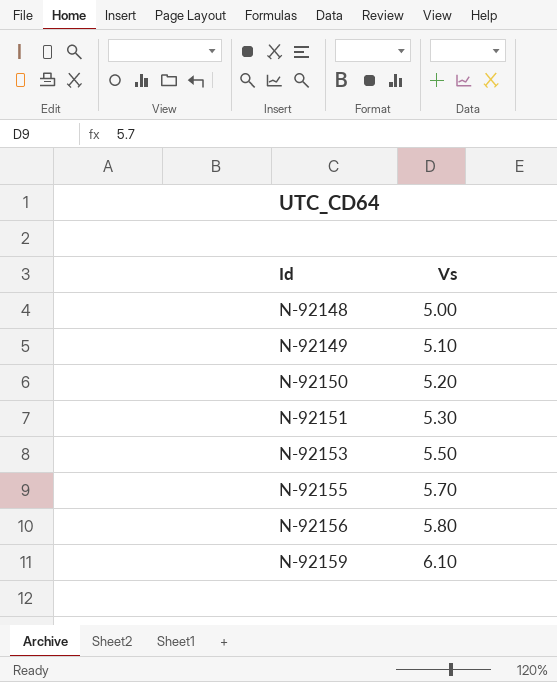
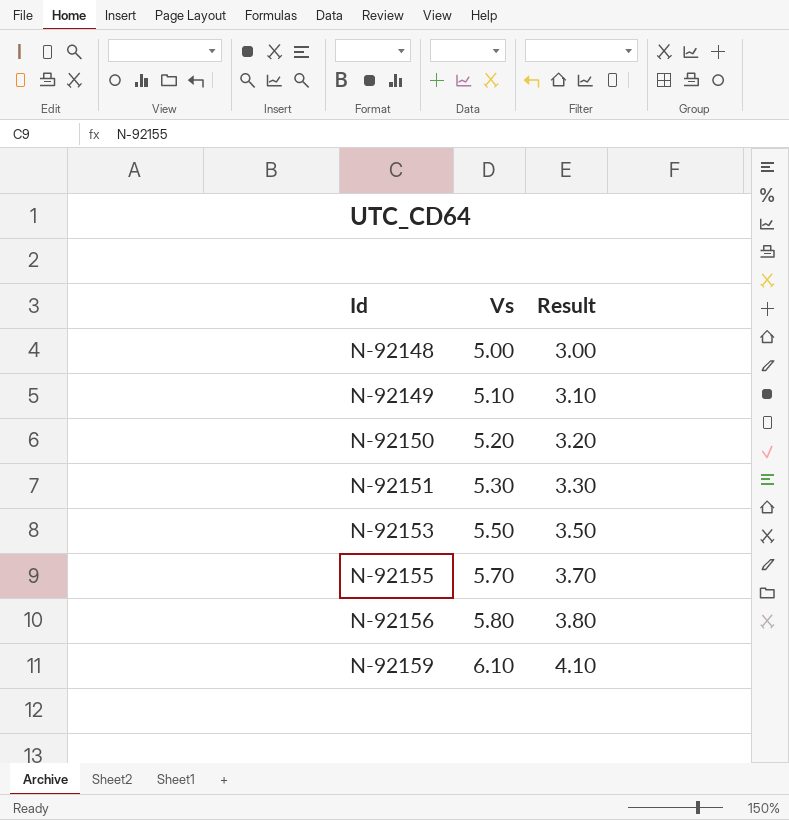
column Result | formula: none -> [Vs] - 2

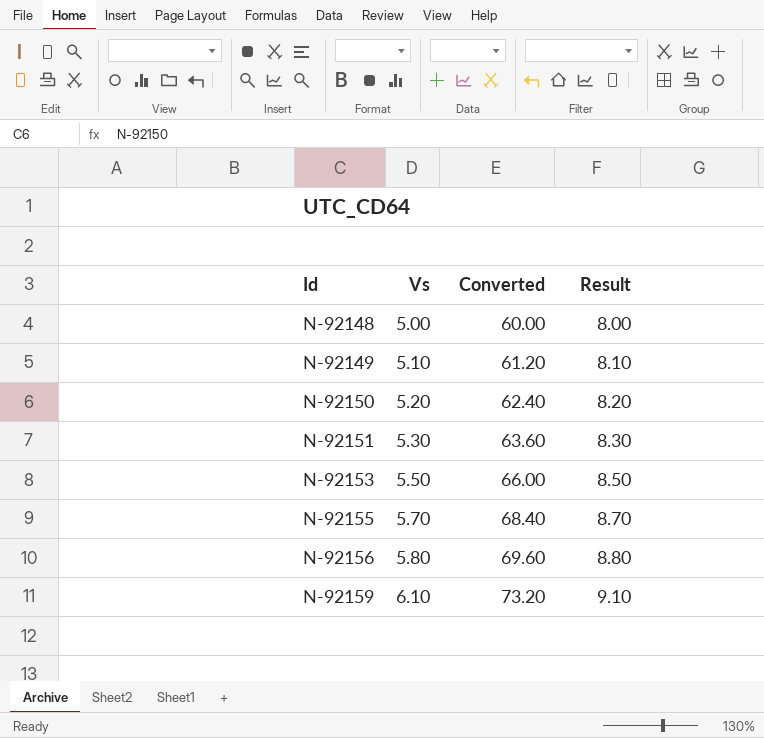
column Converted | formula: none -> [Vs] * 12
column Result | formula: [Vs] - 2 -> [Vs] + 3

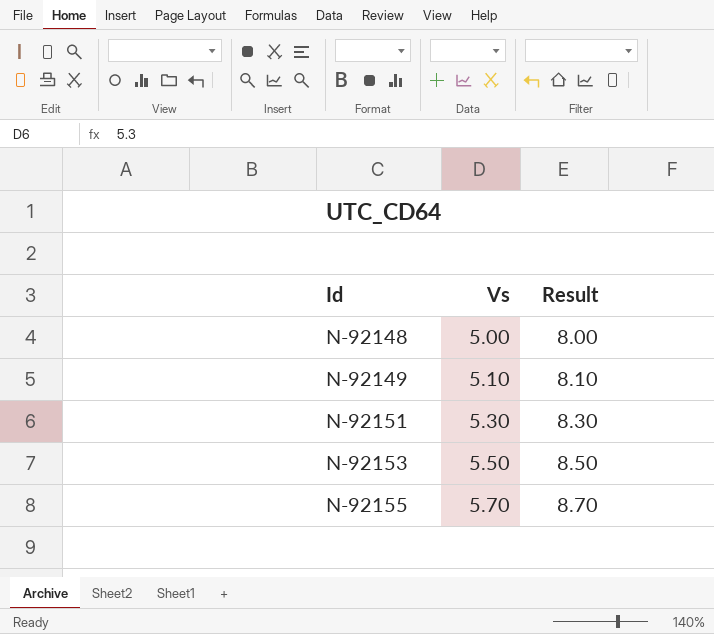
column Converted | formula: [Vs] * 12 -> none
row N-92150: 5.20 | 62.40 | 8.20 -> none
row N-92156: 5.80 | 69.60 | 8.80 -> none
row N-92159: 6.10 | 73.20 | 9.10 -> none

